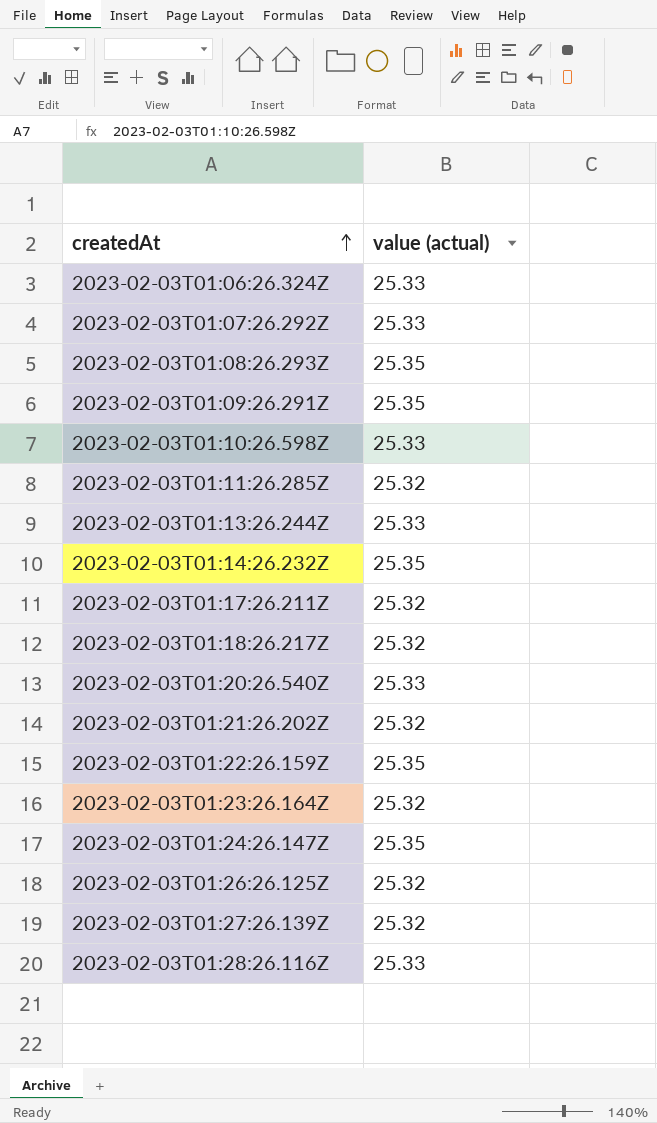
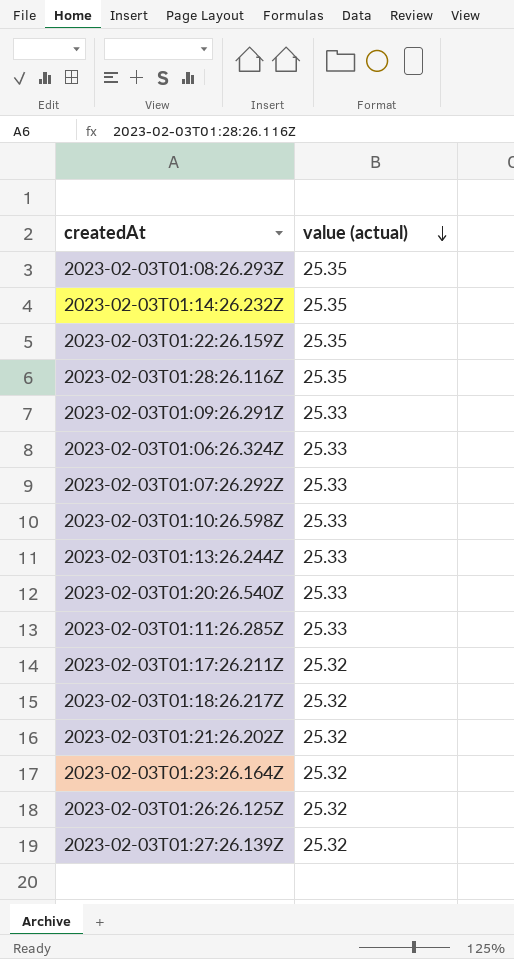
row order: createdAt ascending -> value (actual) descending
row 2023-02-03T01:24:26.147Z: 25.35 -> none
2023-02-03T01:28:26.116Z | value (actual): 25.33 -> 25.35
2023-02-03T01:09:26.291Z | value (actual): 25.35 -> 25.33
2023-02-03T01:11:26.285Z | value (actual): 25.32 -> 25.33

